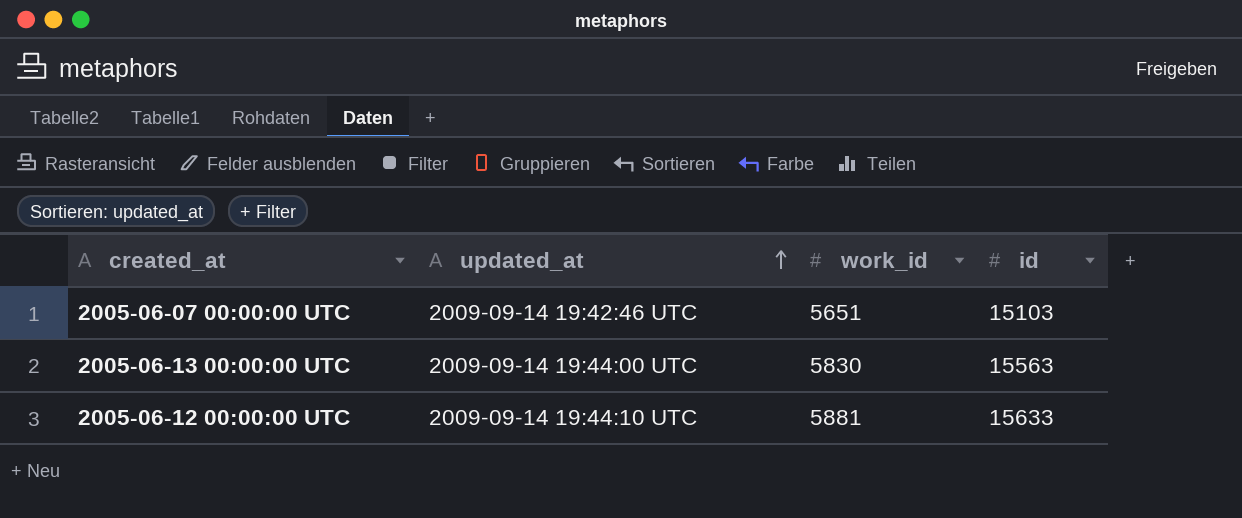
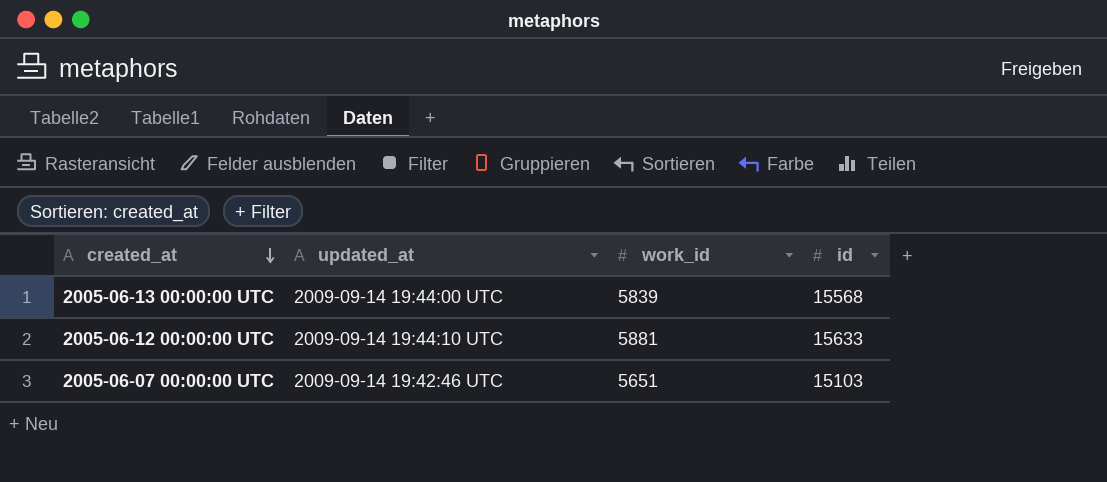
row order: updated_at ascending -> created_at descending
2005-06-13 00:00:00 UTC | work_id: 5830 -> 5839
2005-06-13 00:00:00 UTC | id: 15563 -> 15568

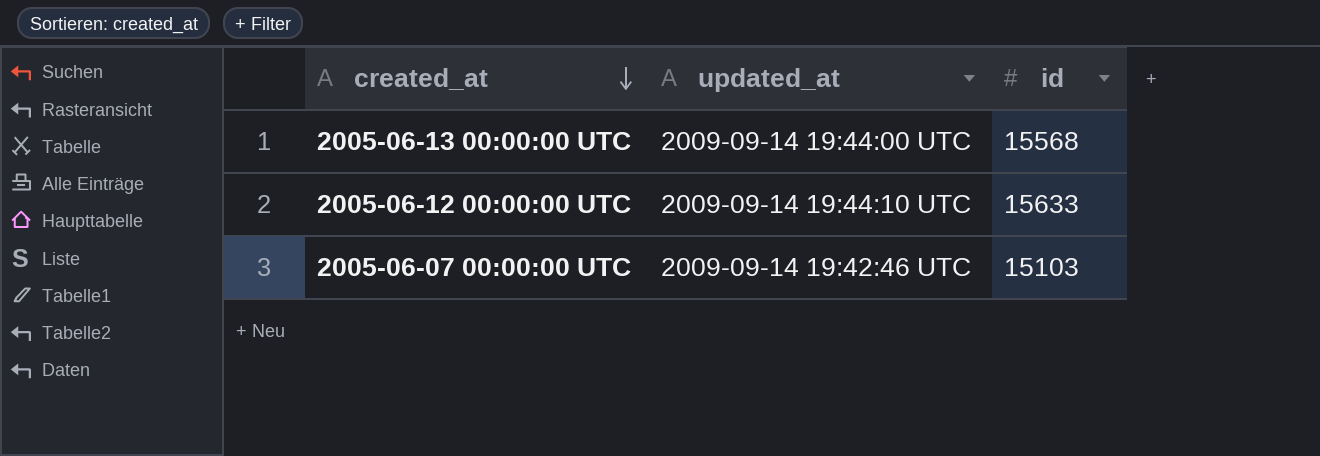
column work_id | position: 3 -> none

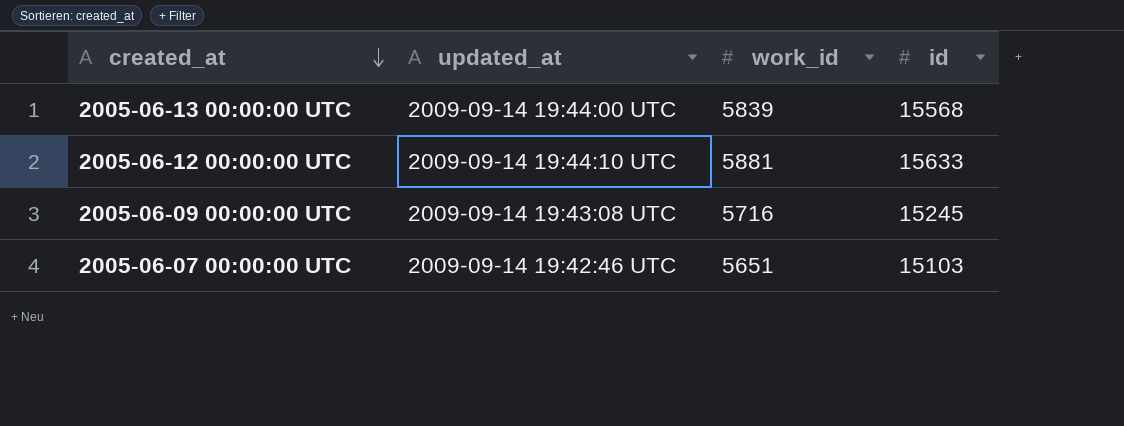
column work_id | position: none -> 3
row 2005-06-09 00:00:00 UTC: none -> 2009-09-14 19:43:08 UTC | 5716 | 15245

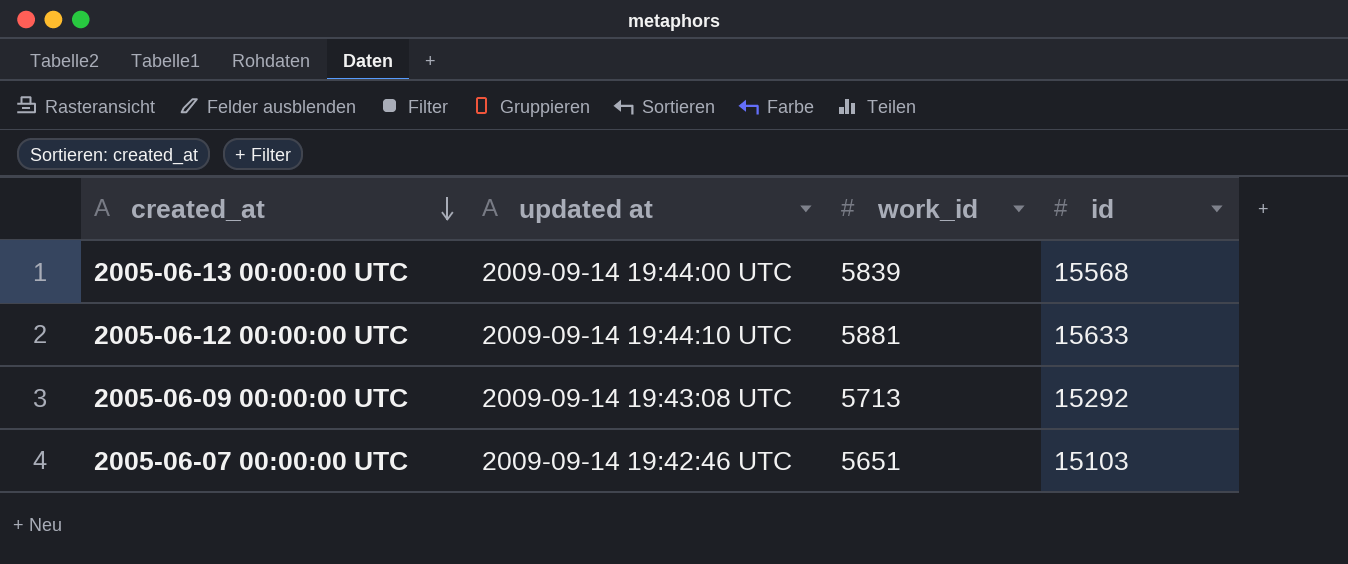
column name: updated_at -> updated at
2005-06-09 00:00:00 UTC | work_id: 5716 -> 5713
2005-06-09 00:00:00 UTC | id: 15245 -> 15292

